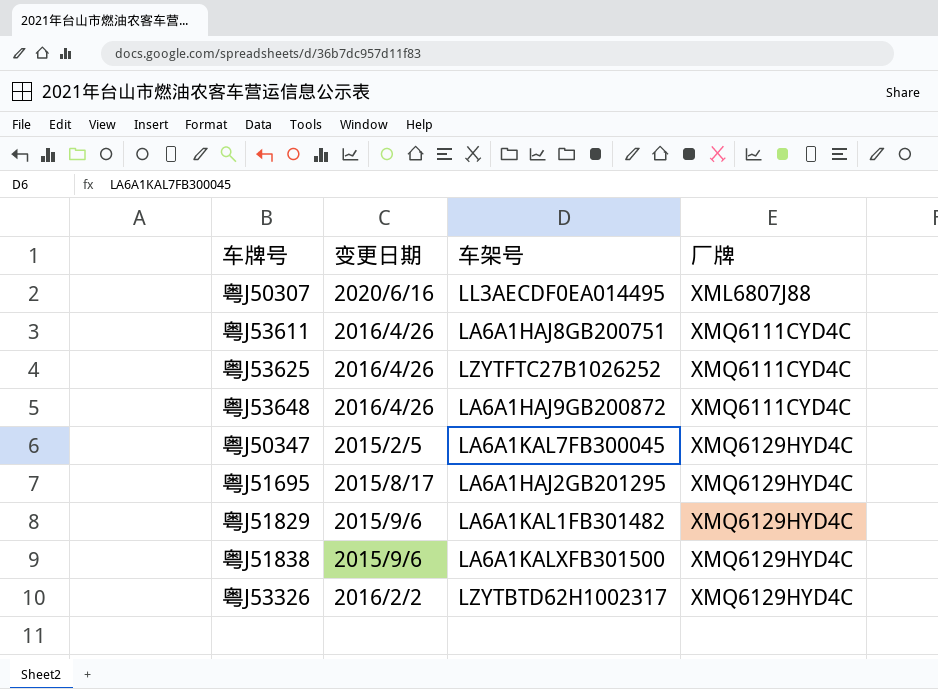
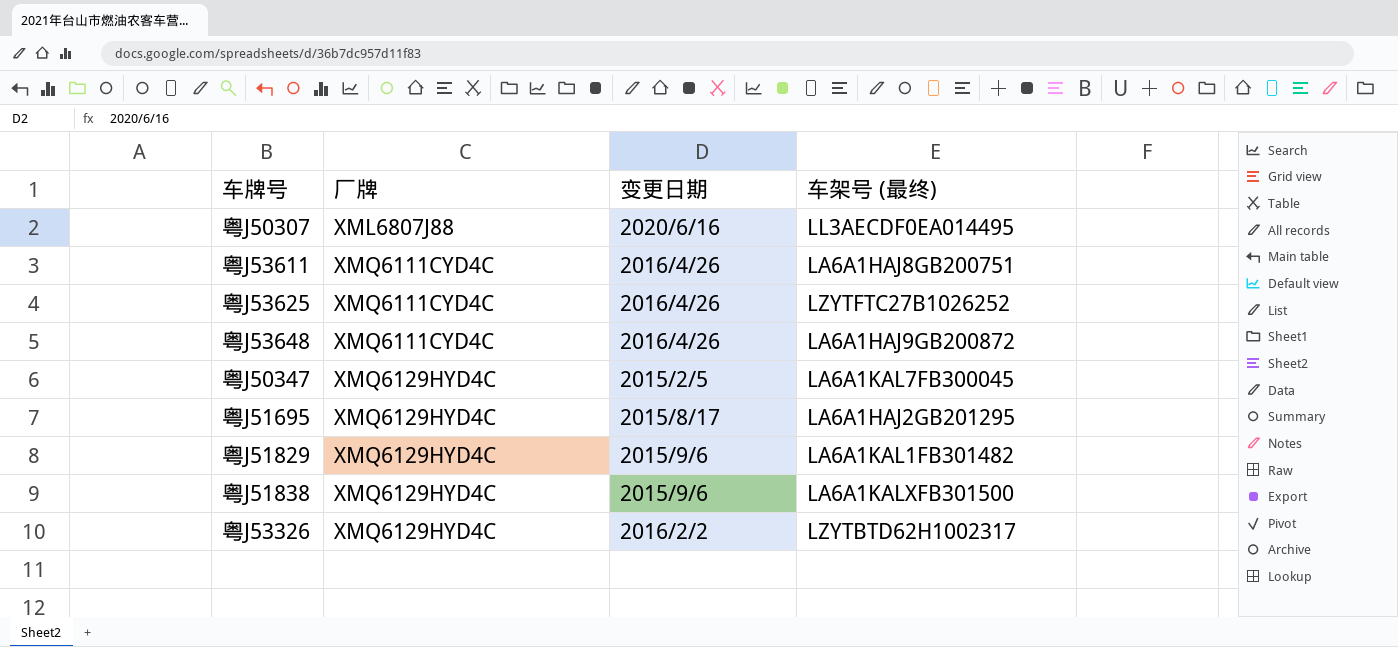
column 厂牌 | position: 4 -> 2
column name: 车架号 -> 车架号 (最终)

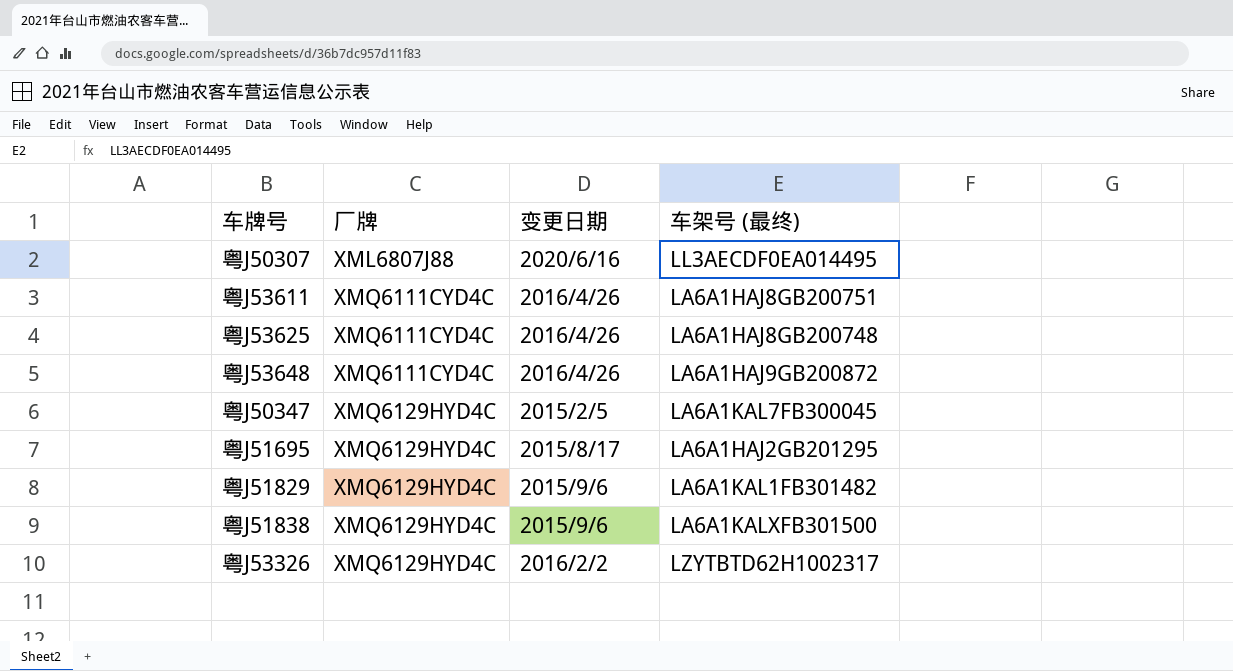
粤J53625 | 车架号 (最终): LZYTFTC27B1026252 -> LA6A1HAJ8GB200748

